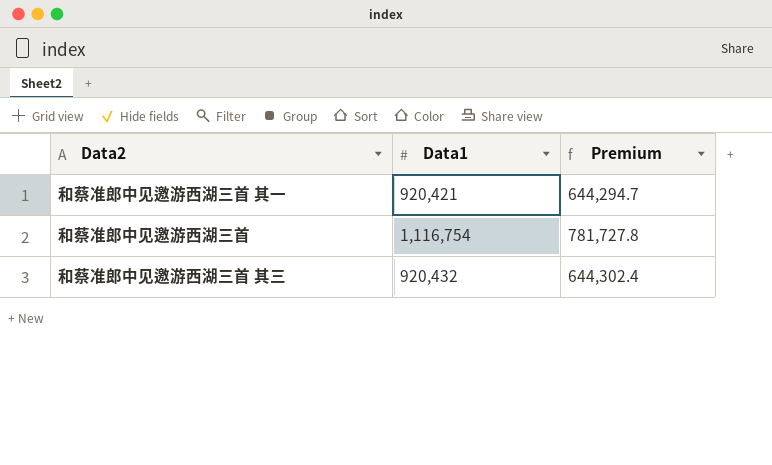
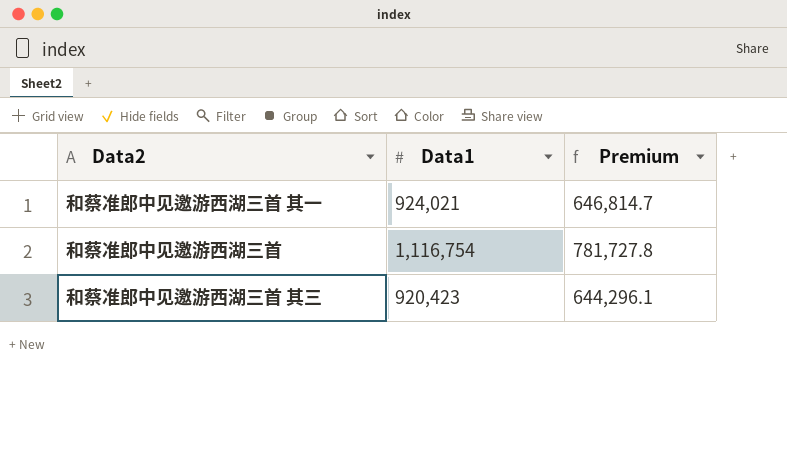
和蔡准郎中见邀游西湖三首 其一 | Data1: 920,421 -> 924,021
和蔡准郎中见邀游西湖三首 其一 | Premium: 644,294.7 -> 646,814.7
和蔡准郎中见邀游西湖三首 其三 | Data1: 920,432 -> 920,423
和蔡准郎中见邀游西湖三首 其三 | Premium: 644,302.4 -> 644,296.1

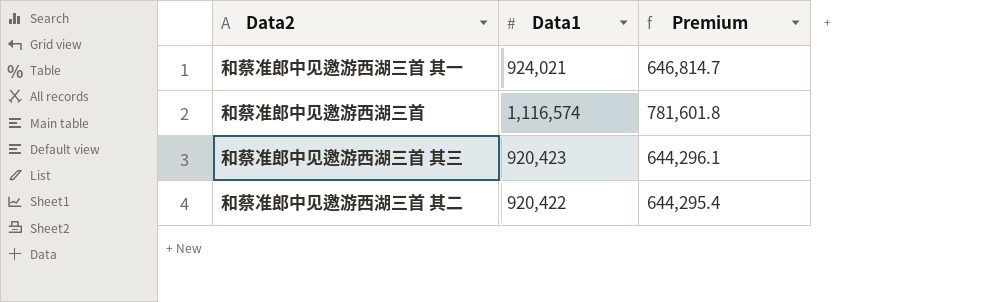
和蔡准郎中见邀游西湖三首 | Data1: 1,116,754 -> 1,116,574
和蔡准郎中见邀游西湖三首 | Premium: 781,727.8 -> 781,601.8
row 和蔡准郎中见邀游西湖三首 其二: none -> 920,422 | 644,295.4

